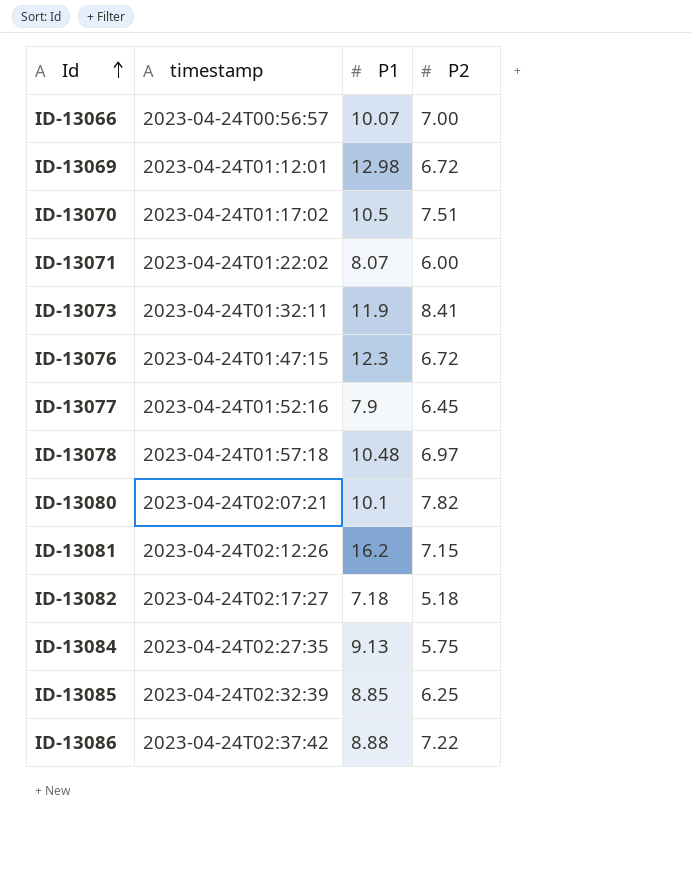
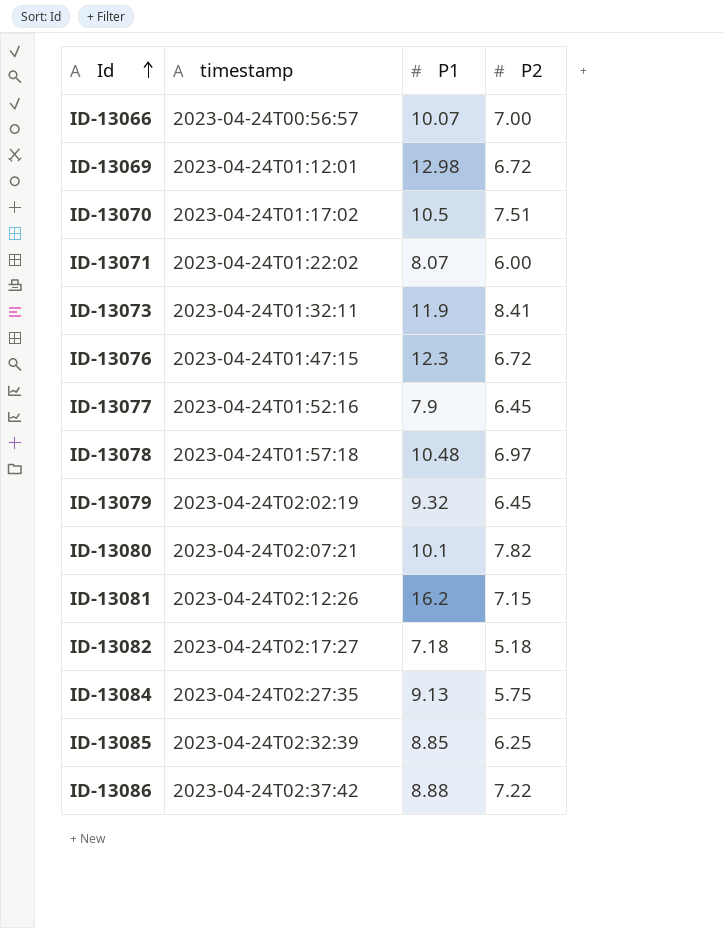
row ID-13079: none -> 2023-04-24T02:02:19 | 9.32 | 6.45

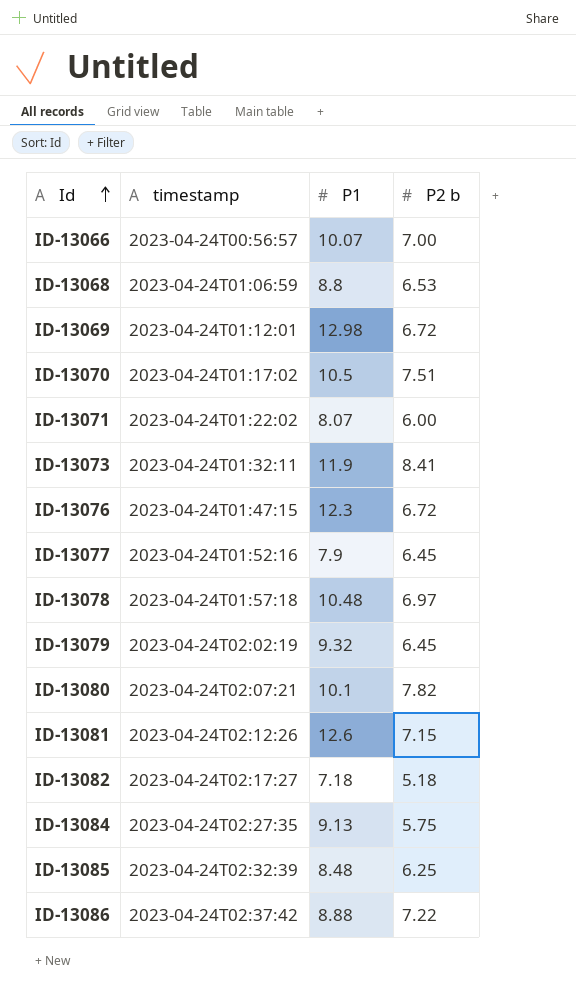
column name: P2 -> P2 b
row ID-13068: none -> 2023-04-24T01:06:59 | 8.8 | 6.53
ID-13081 | P1: 16.2 -> 12.6
ID-13085 | P1: 8.85 -> 8.48

